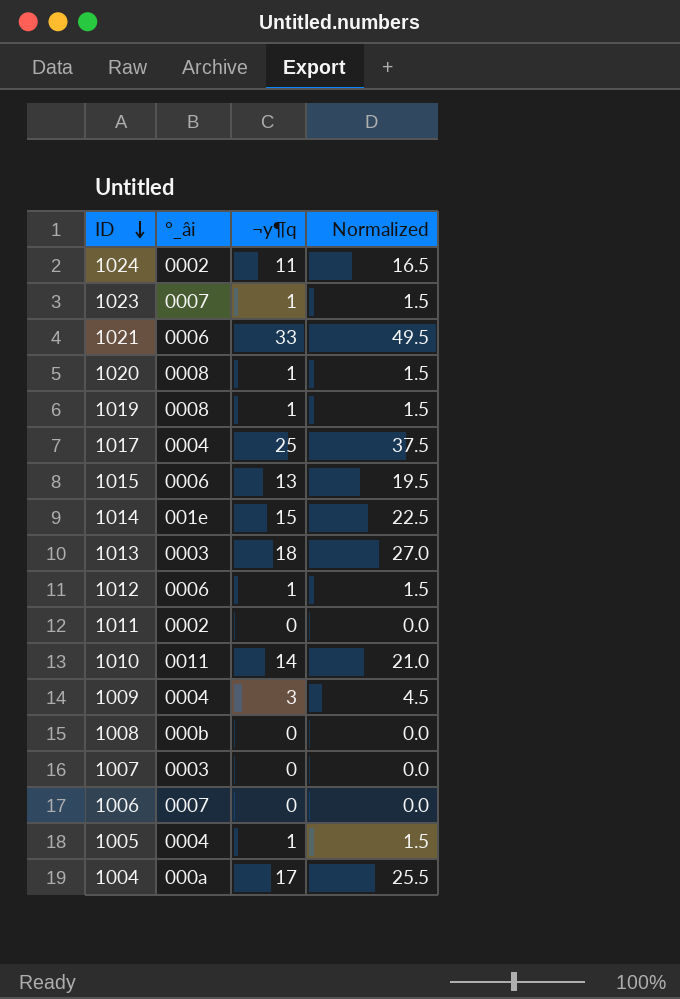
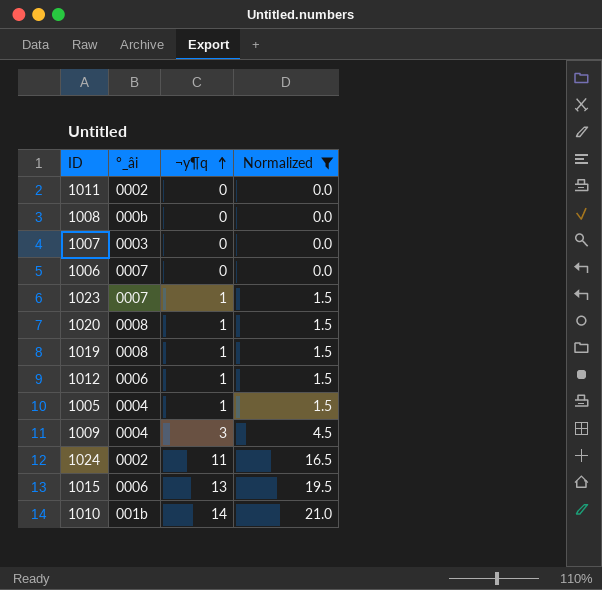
filter: none -> Normalized <= 21.0
row order: ID descending -> ¬y¶q ascending
1010 | °_âi: 0011 -> 001b

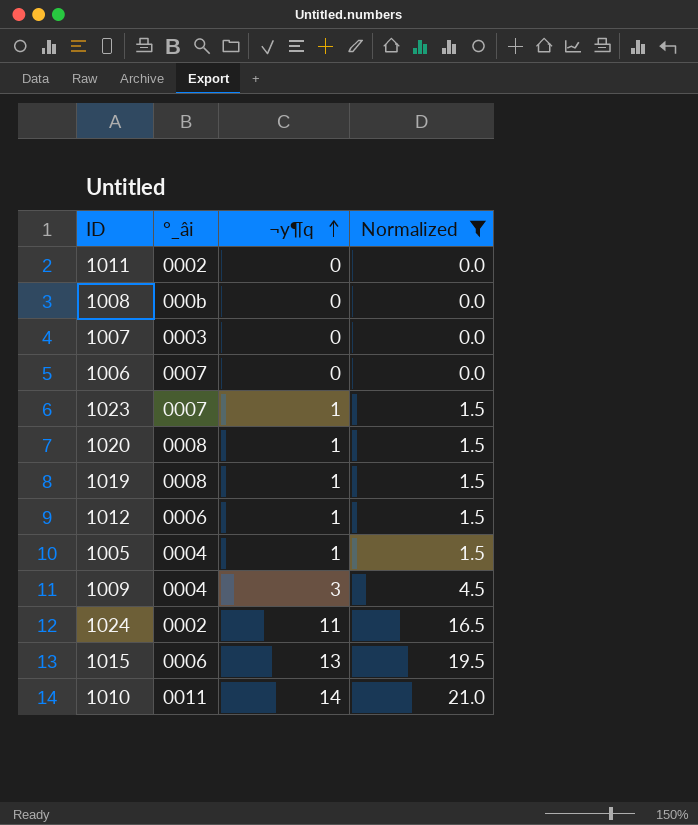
1010 | °_âi: 001b -> 0011

